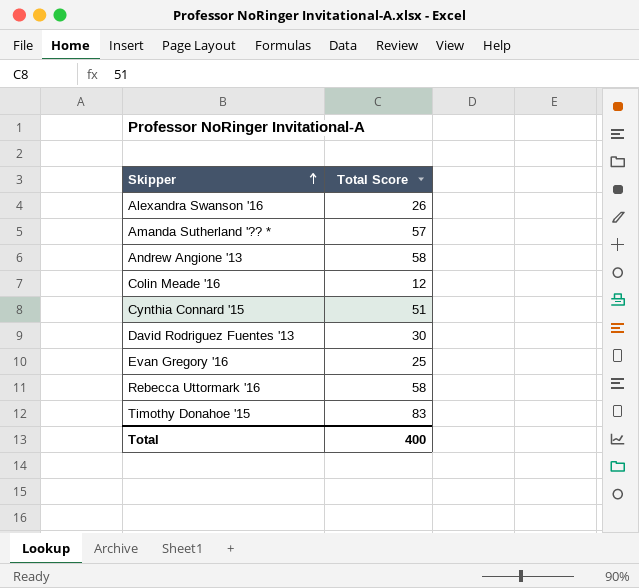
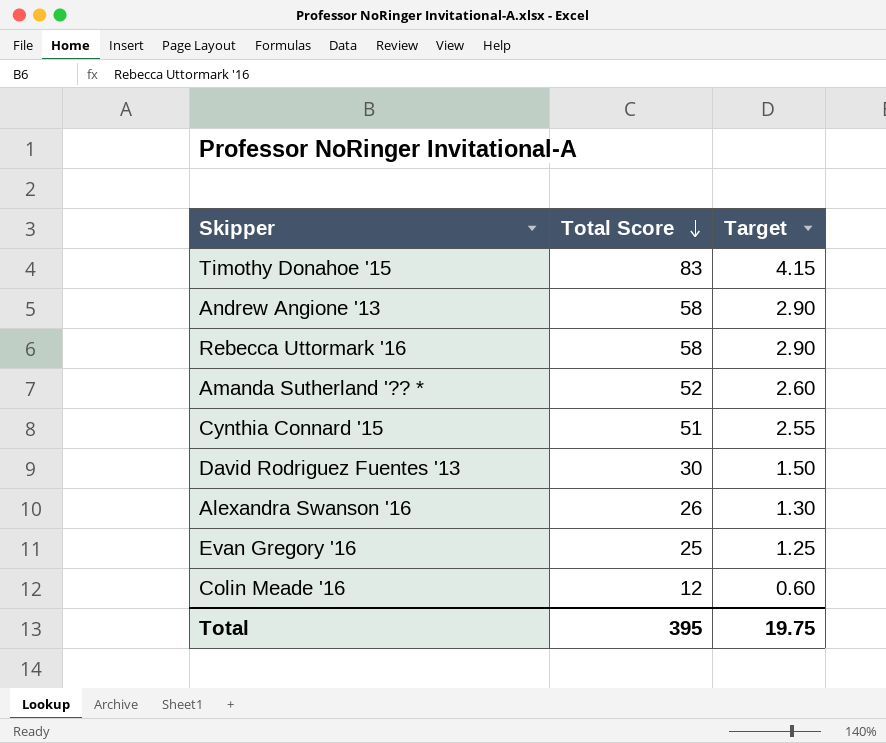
row order: Skipper ascending -> Total Score descending
column Target | formula: none -> [Total Score] * 0.05
Amanda Sutherland '?? * | Total Score: 57 -> 52
Total | Total Score: 400 -> 395

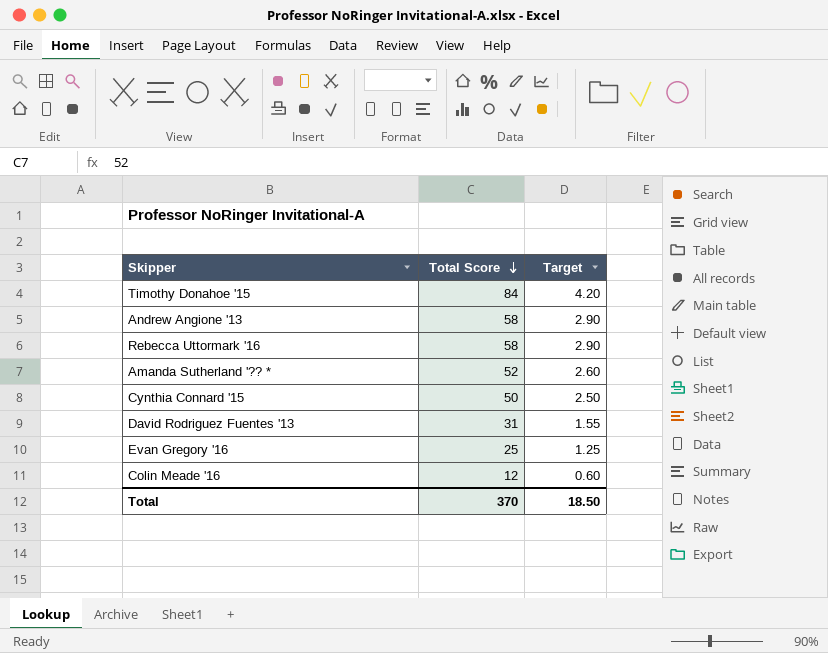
row Alexandra Swanson '16: 26 | 1.30 -> none
Timothy Donahoe '15 | Total Score: 83 -> 84
Timothy Donahoe '15 | Target: 4.15 -> 4.20
Cynthia Connard '15 | Total Score: 51 -> 50
Cynthia Connard '15 | Target: 2.55 -> 2.50
David Rodriguez Fuentes '13 | Total Score: 30 -> 31
David Rodriguez Fuentes '13 | Target: 1.50 -> 1.55
Total | Total Score: 395 -> 370
Total | Target: 19.75 -> 18.50

